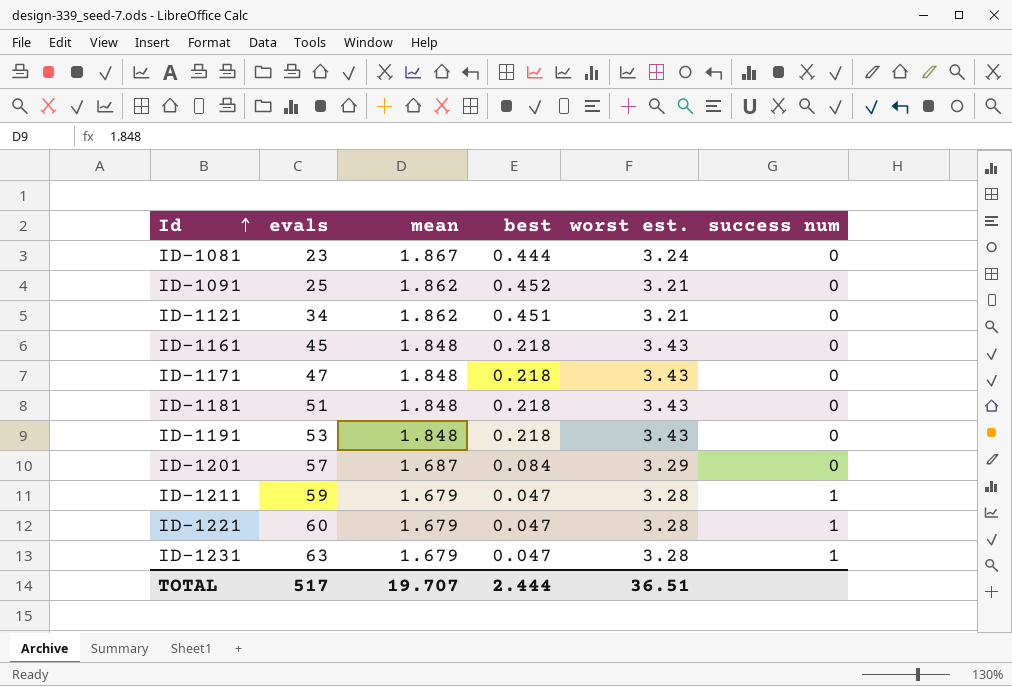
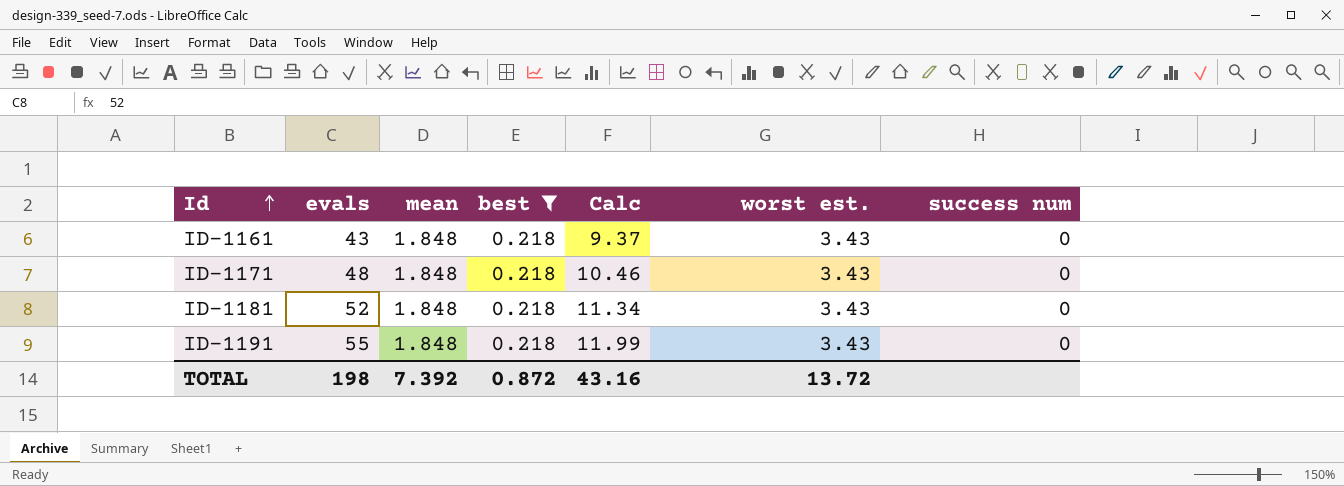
filter: none -> best = 0.218
column Calc | formula: none -> [evals] * [best]
ID-1161 | evals: 45 -> 43
ID-1171 | evals: 47 -> 48
ID-1181 | evals: 51 -> 52
ID-1191 | evals: 53 -> 55
TOTAL | evals: 517 -> 198
TOTAL | mean: 19.707 -> 7.392
TOTAL | best: 2.444 -> 0.872
TOTAL | worst est.: 36.51 -> 13.72

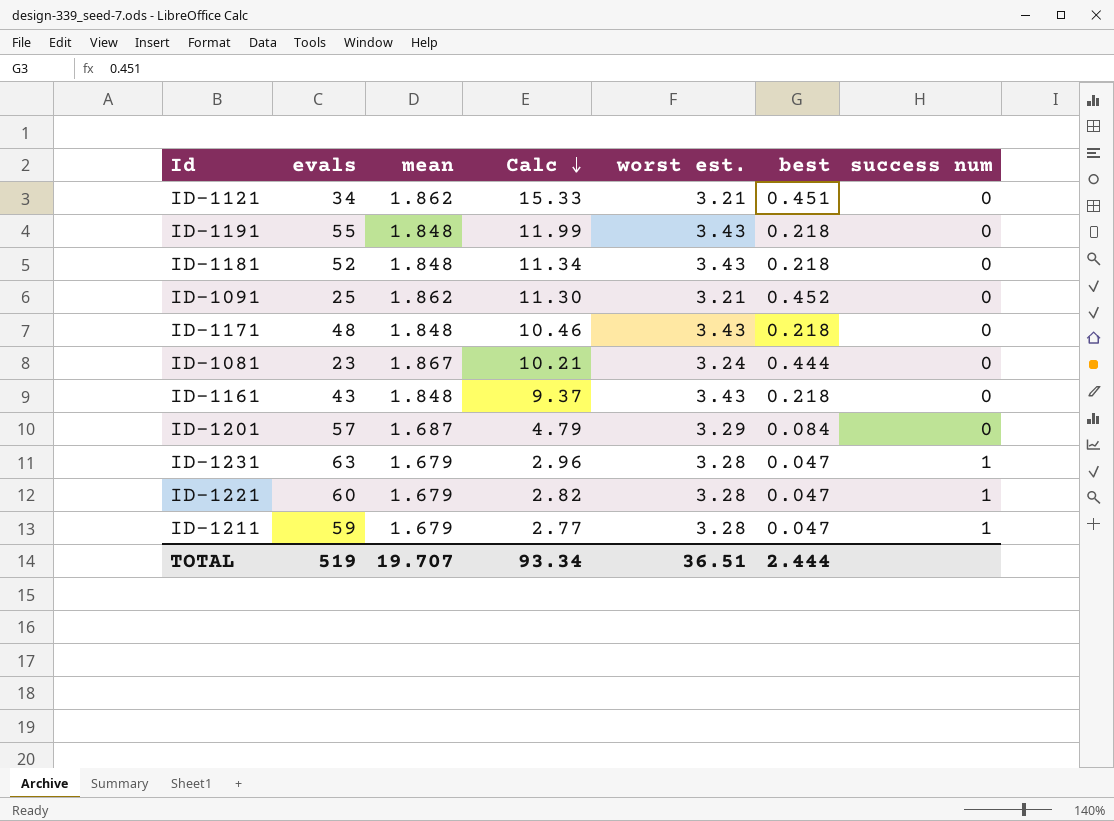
filter: best = 0.218 -> none
row order: Id ascending -> Calc descending
column best | position: 4 -> 6
TOTAL | evals: 198 -> 519
TOTAL | mean: 7.392 -> 19.707
TOTAL | Calc: 43.16 -> 93.34
TOTAL | worst est.: 13.72 -> 36.51
TOTAL | best: 0.872 -> 2.444

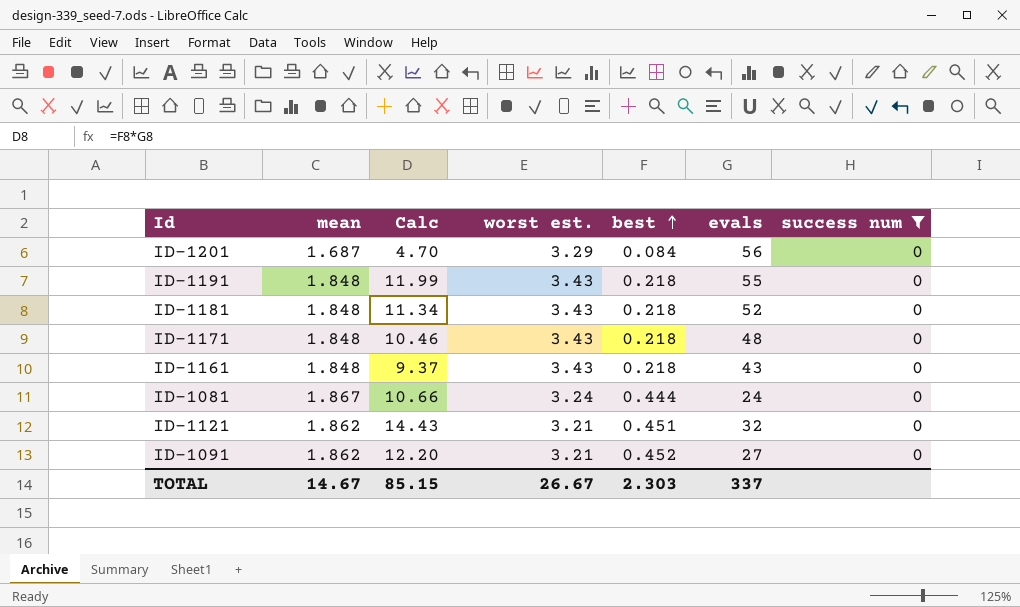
filter: none -> success num = 0
row order: Calc descending -> best ascending
column evals | position: 2 -> 6
ID-1201 | Calc: 4.79 -> 4.70
ID-1201 | evals: 57 -> 56
ID-1081 | Calc: 10.21 -> 10.66
ID-1081 | evals: 23 -> 24
ID-1121 | Calc: 15.33 -> 14.43
ID-1121 | evals: 34 -> 32
ID-1091 | Calc: 11.30 -> 12.20
ID-1091 | evals: 25 -> 27
TOTAL | mean: 19.707 -> 14.67
TOTAL | Calc: 93.34 -> 85.15
TOTAL | worst est.: 36.51 -> 26.67
TOTAL | best: 2.444 -> 2.303
TOTAL | evals: 519 -> 337

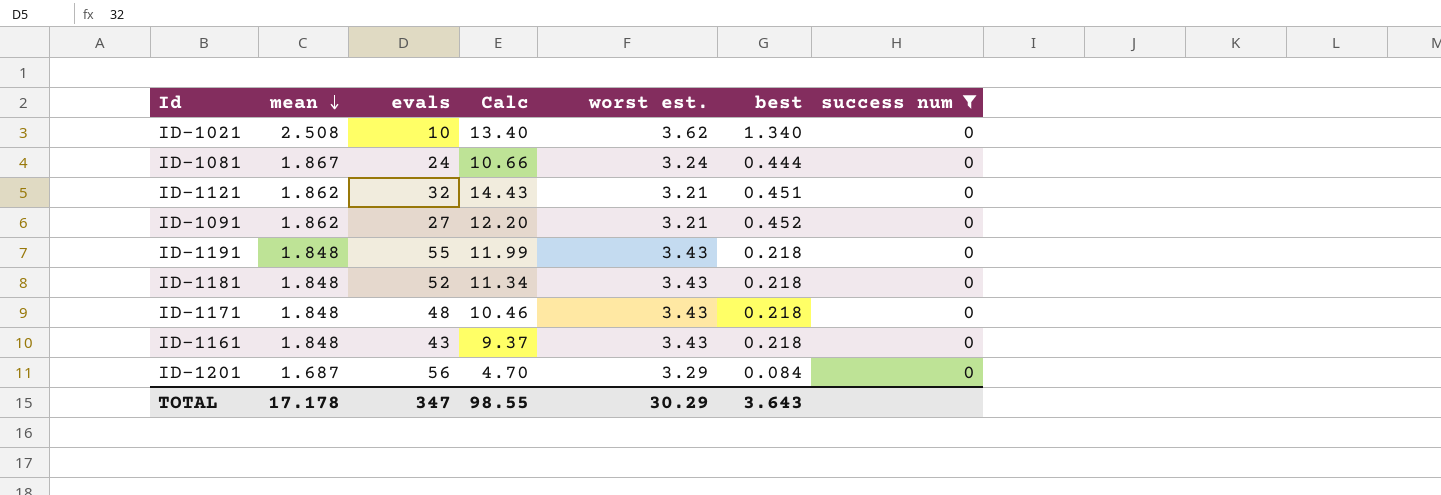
row order: best ascending -> mean descending
column evals | position: 6 -> 3
row ID-1021: none -> 2.508 | 10 | 13.40 | 3.62 | 1.340 | 0
TOTAL | mean: 14.67 -> 17.178
TOTAL | evals: 337 -> 347
TOTAL | Calc: 85.15 -> 98.55
TOTAL | worst est.: 26.67 -> 30.29
TOTAL | best: 2.303 -> 3.643

